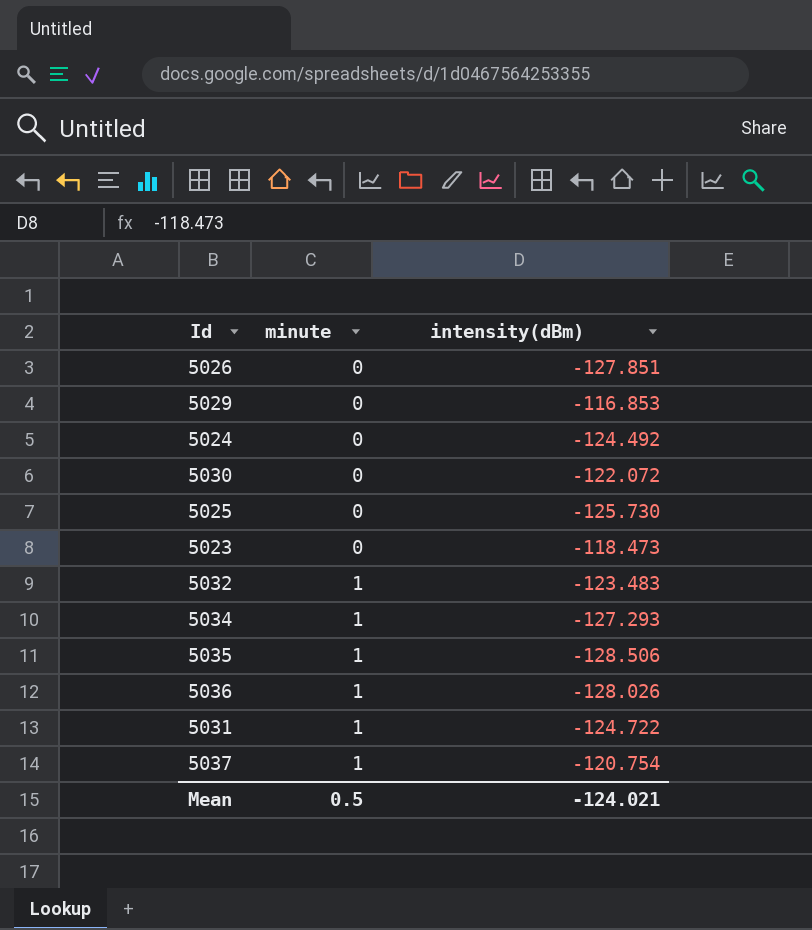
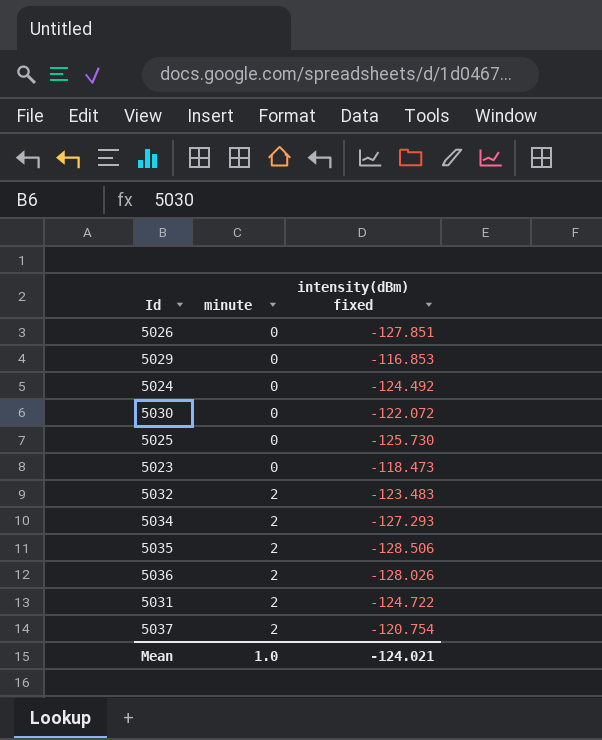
column name: intensity(dBm) -> intensity(dBm) fixed
5032 | minute: 1 -> 2
5034 | minute: 1 -> 2
5035 | minute: 1 -> 2
5036 | minute: 1 -> 2
5031 | minute: 1 -> 2
5037 | minute: 1 -> 2
Mean | minute: 0.5 -> 1.0

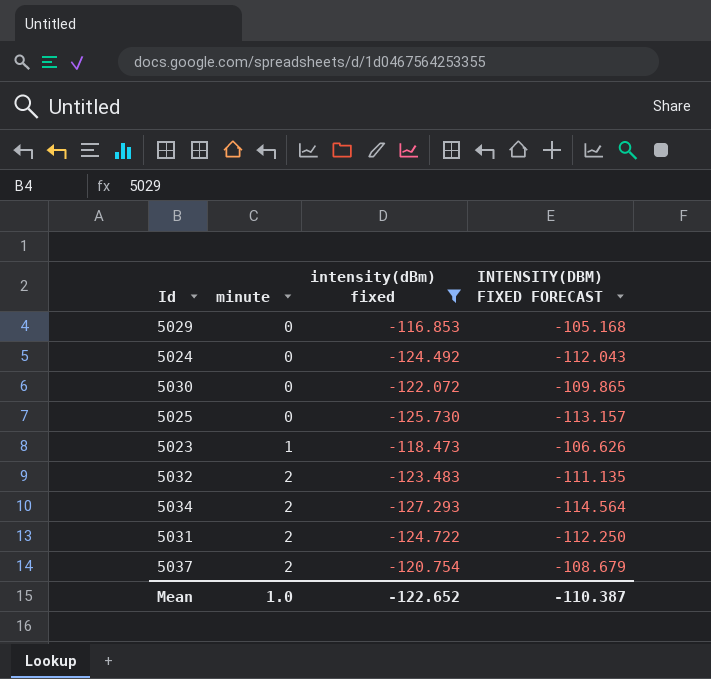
filter: none -> intensity(dBm) fixed >= -127.293
column INTENSITY(DBM) FIXED FORECAST | formula: none -> [intensity(dBm) fixed] * 0.9
5023 | minute: 0 -> 1
Mean | intensity(dBm) fixed: -124.021 -> -122.652

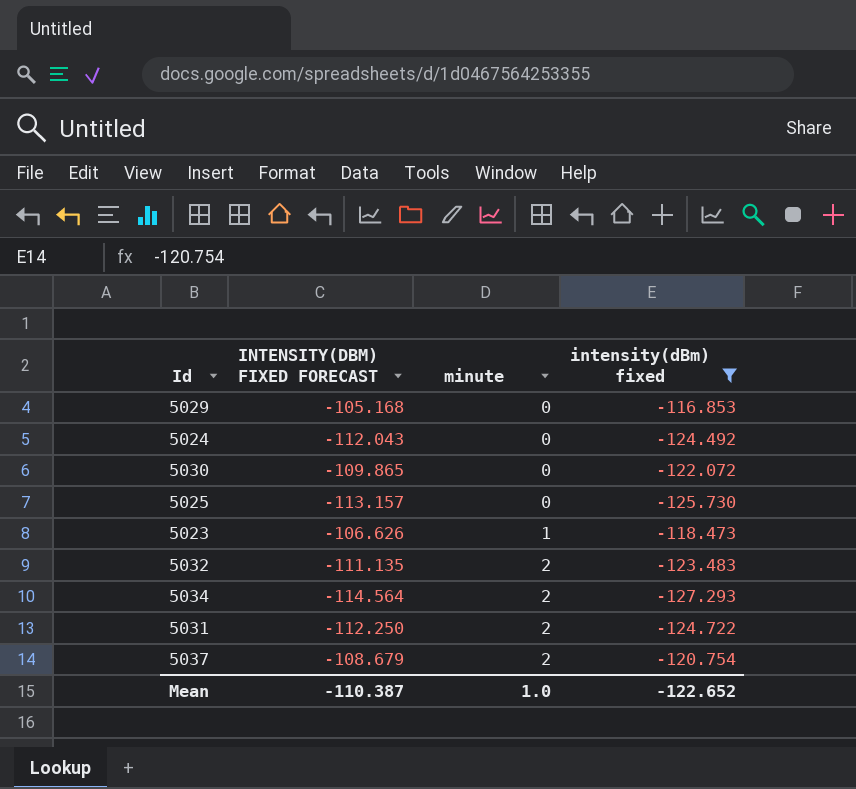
column INTENSITY(DBM) FIXED FORECAST | position: 4 -> 2

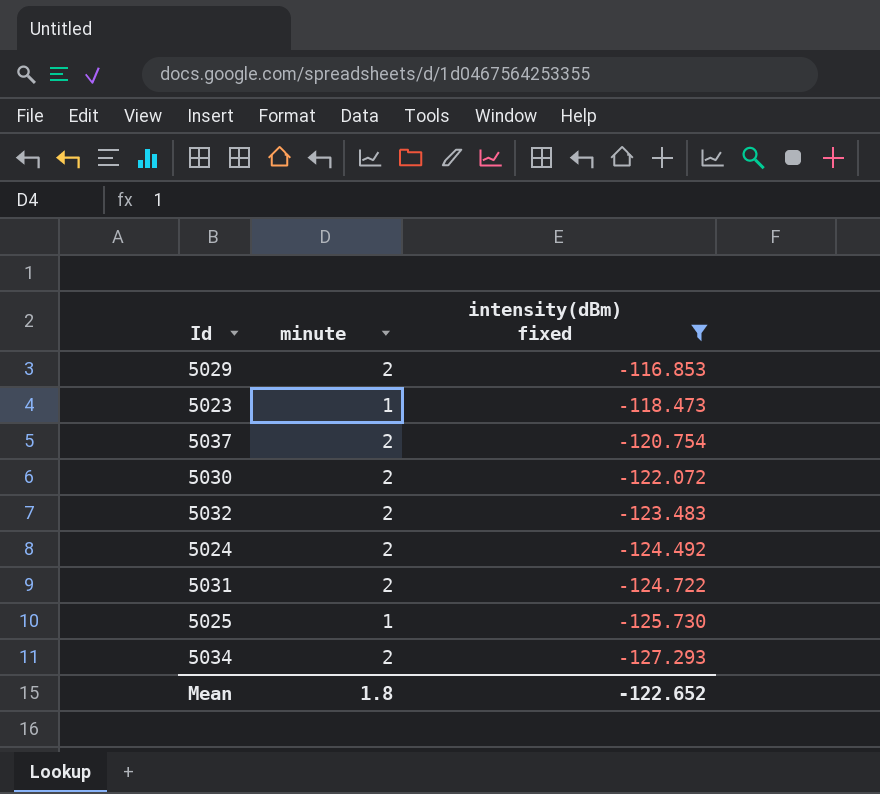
row order: minute ascending -> intensity(dBm) fixed descending
column INTENSITY(DBM) FIXED FORECAST | formula: [intensity(dBm) fixed] * 0.9 -> none
5029 | minute: 0 -> 2
5030 | minute: 0 -> 2
5024 | minute: 0 -> 2
5025 | minute: 0 -> 1
Mean | minute: 1.0 -> 1.8

